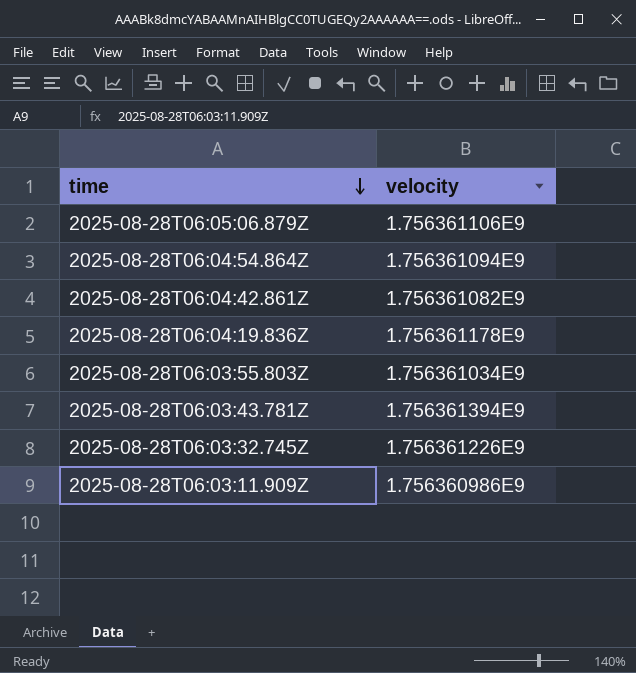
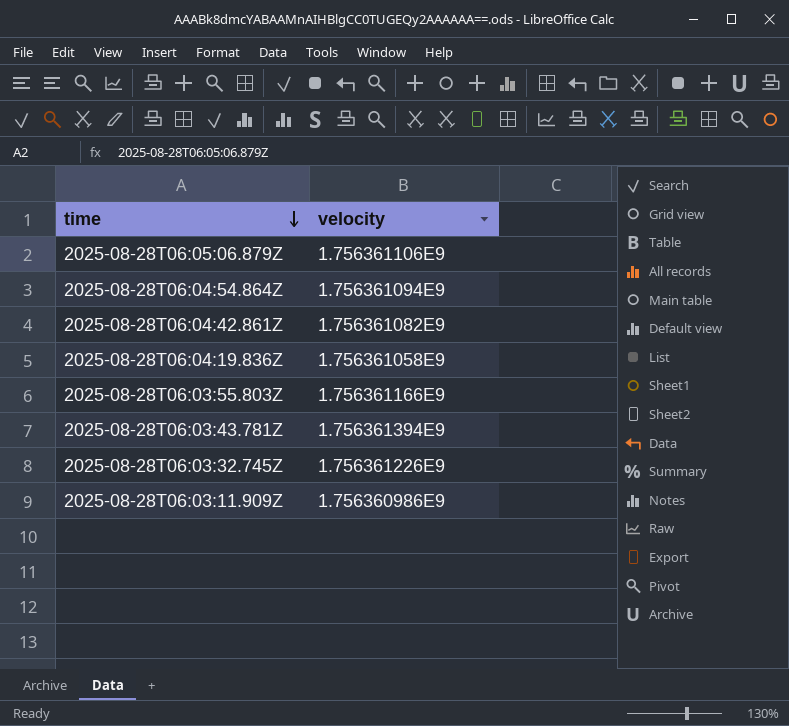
2025-08-28T06:04:19.836Z | velocity: 1.756361178E9 -> 1.756361058E9
2025-08-28T06:03:55.803Z | velocity: 1.756361034E9 -> 1.756361166E9

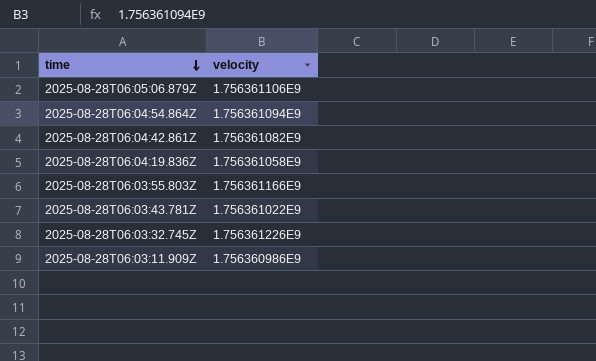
2025-08-28T06:03:43.781Z | velocity: 1.756361394E9 -> 1.756361022E9

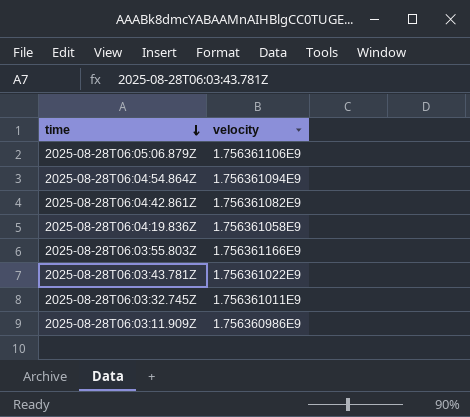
2025-08-28T06:03:32.745Z | velocity: 1.756361226E9 -> 1.756361011E9

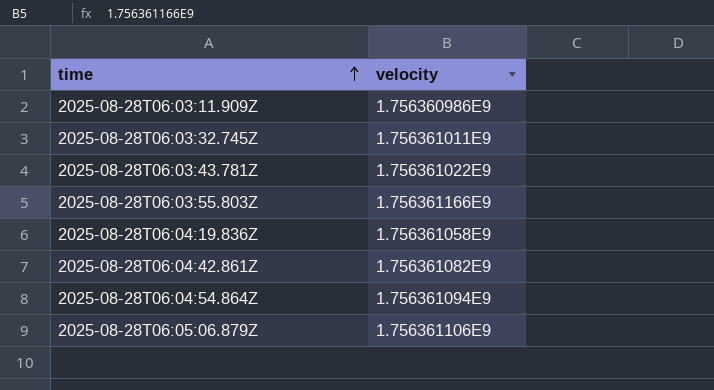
row order: time descending -> time ascending

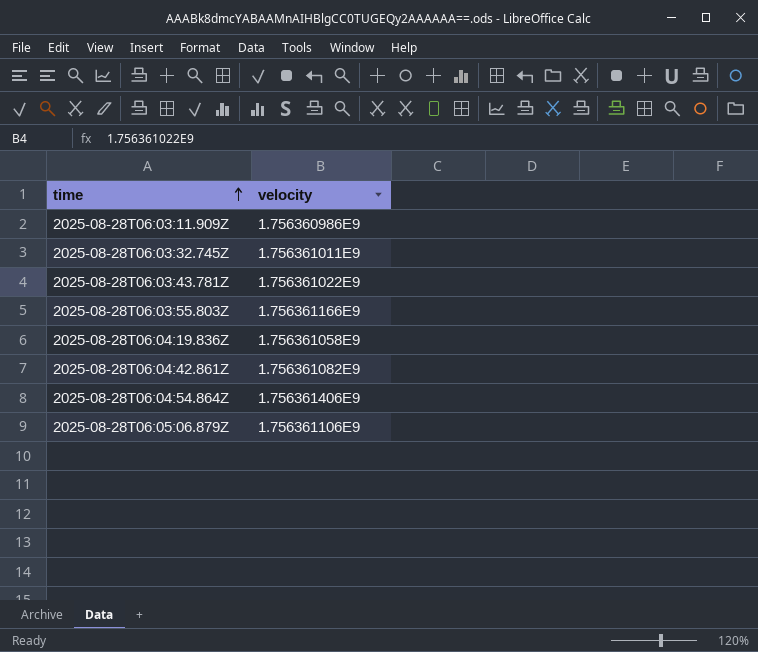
2025-08-28T06:04:54.864Z | velocity: 1.756361094E9 -> 1.756361406E9

